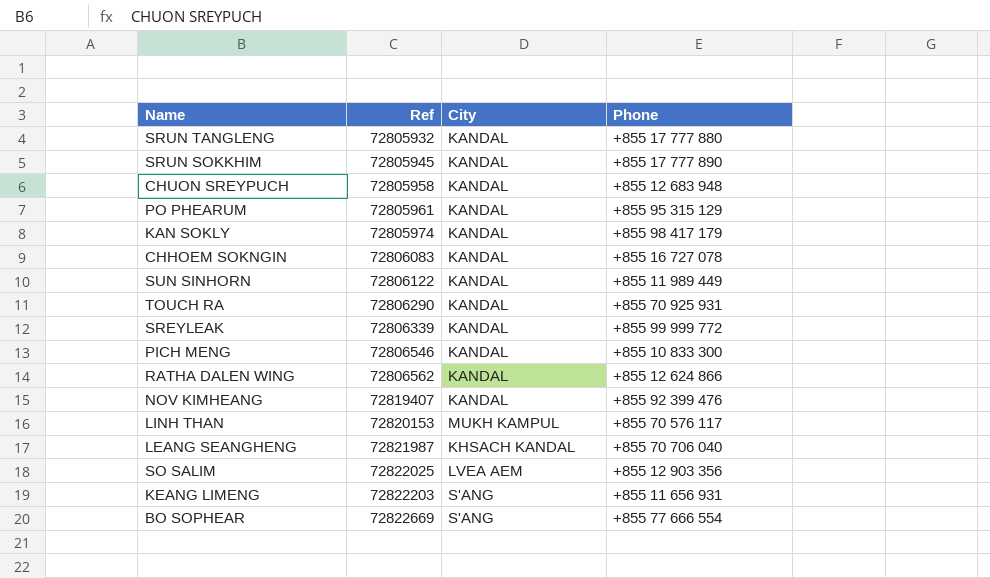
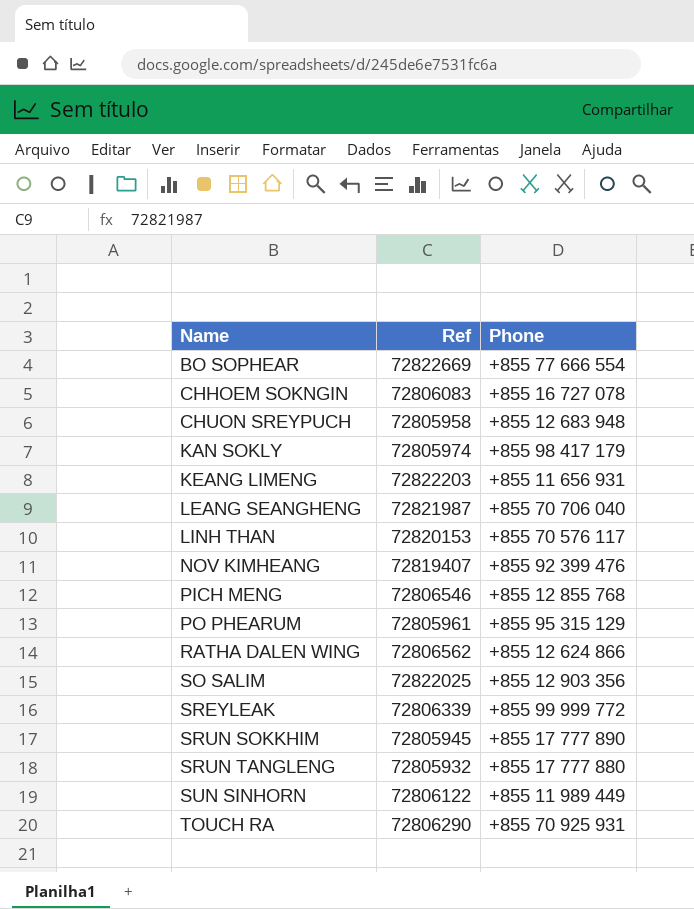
row order: Ref ascending -> Name ascending
column City | position: 3 -> none
PICH MENG | Phone: +855 10 833 300 -> +855 12 855 768

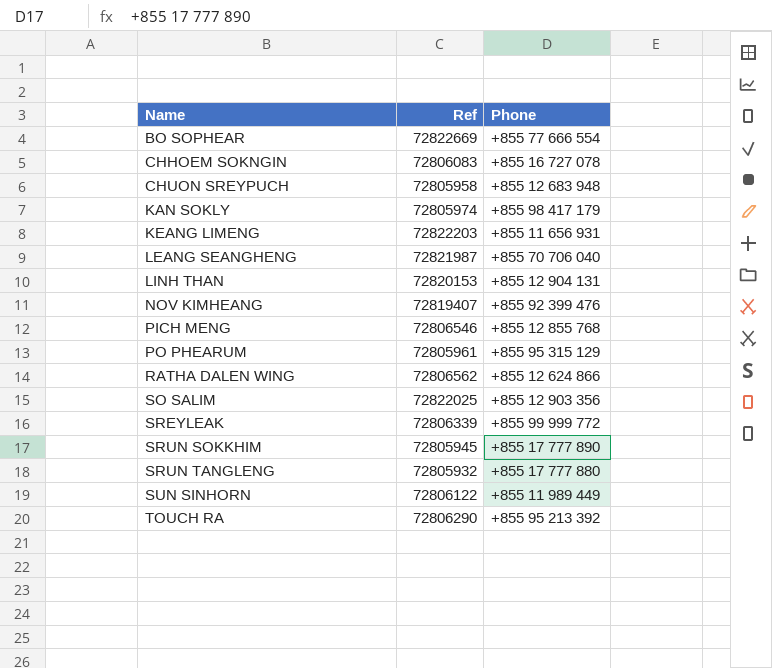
LINH THAN | Phone: +855 70 576 117 -> +855 12 904 131
TOUCH RA | Phone: +855 70 925 931 -> +855 95 213 392

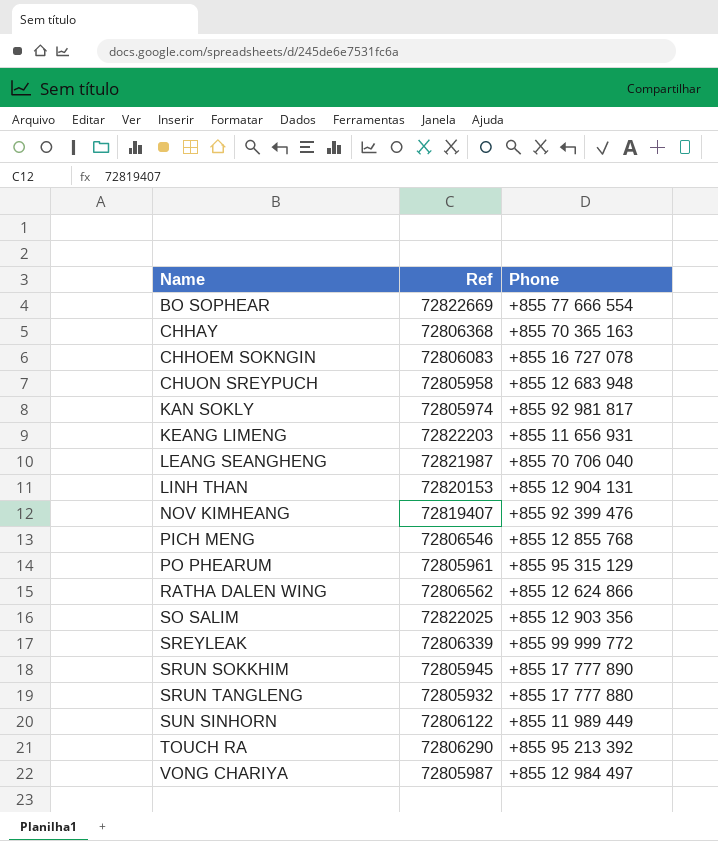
row CHHAY: none -> 72806368 | +855 70 365 163
KAN SOKLY | Phone: +855 98 417 179 -> +855 92 981 817
row VONG CHARIYA: none -> 72805987 | +855 12 984 497

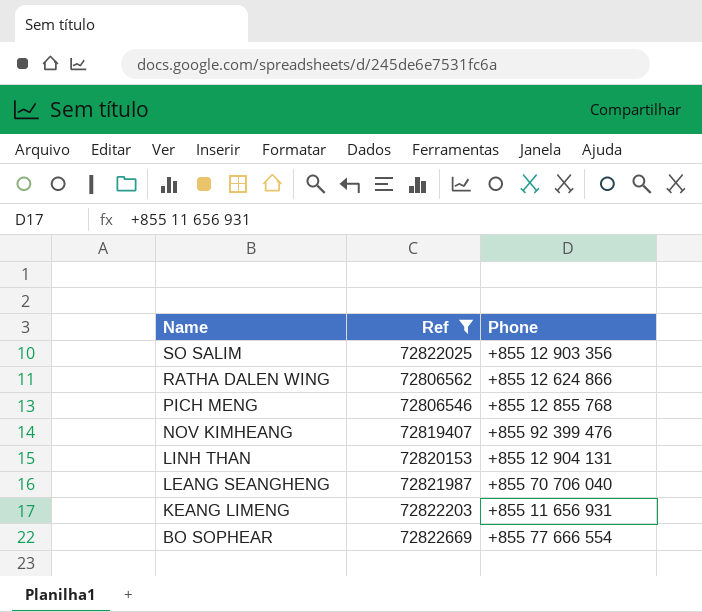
filter: none -> Ref >= 72806546
row order: Name ascending -> Name descending

